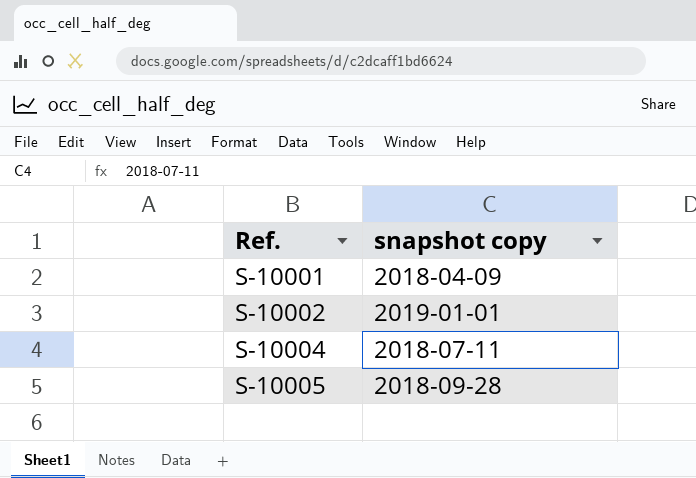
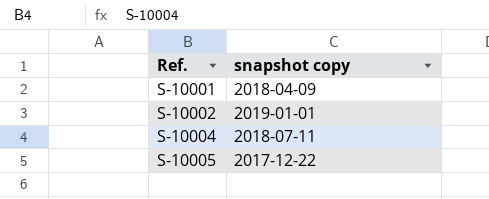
S-10005 | snapshot copy: 2018-09-28 -> 2017-12-22

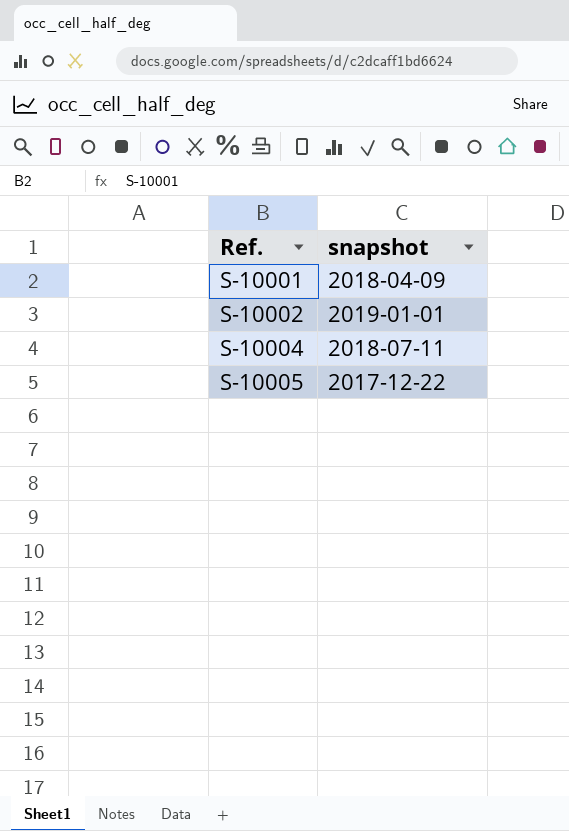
column name: snapshot copy -> snapshot

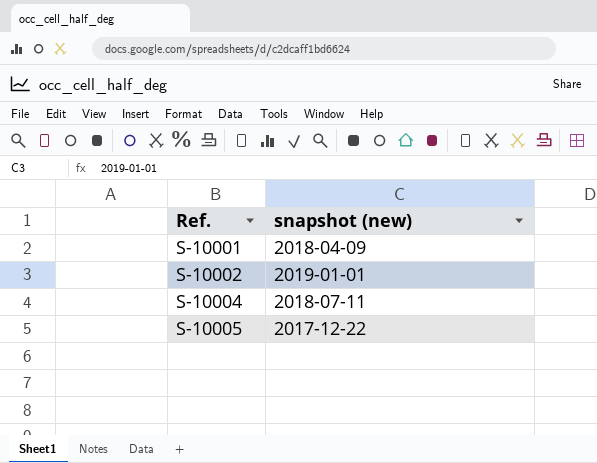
column name: snapshot -> snapshot (new)

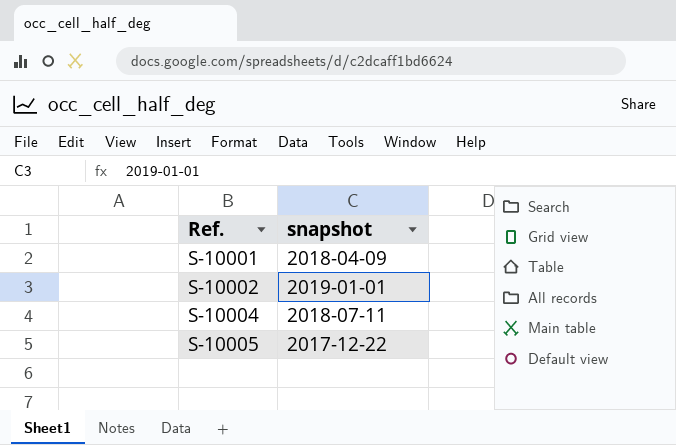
column name: snapshot (new) -> snapshot

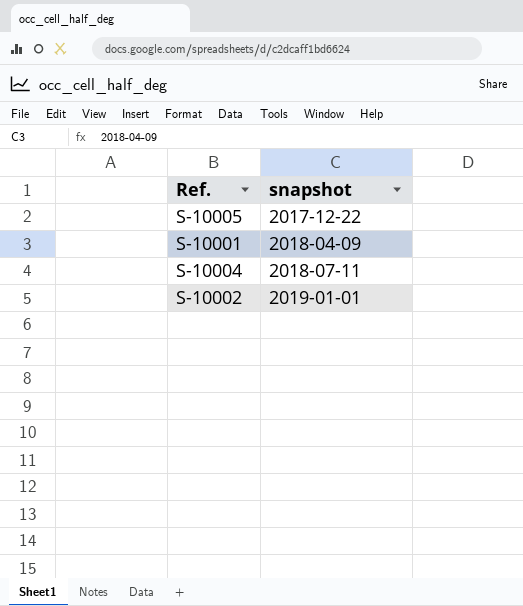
row order: Ref. ascending -> snapshot ascending

